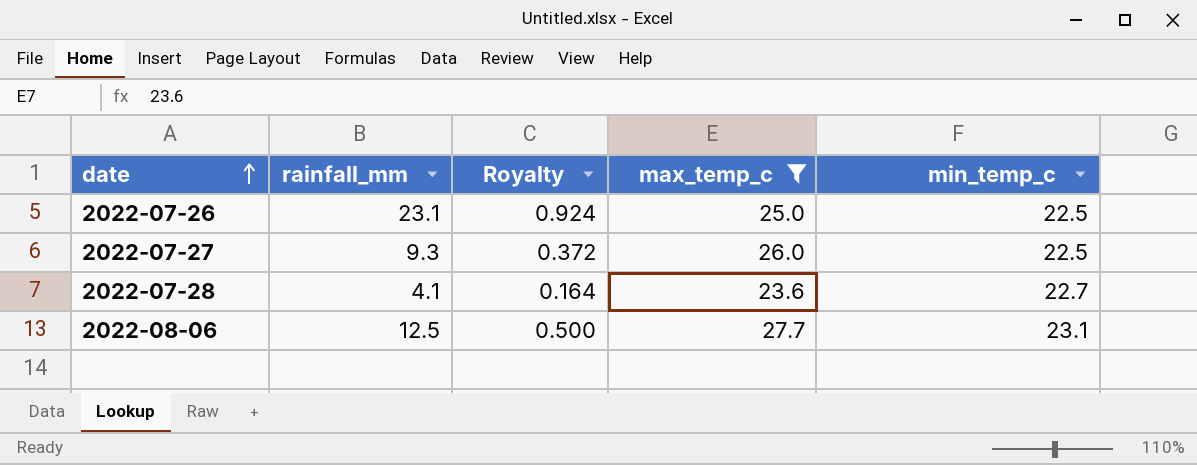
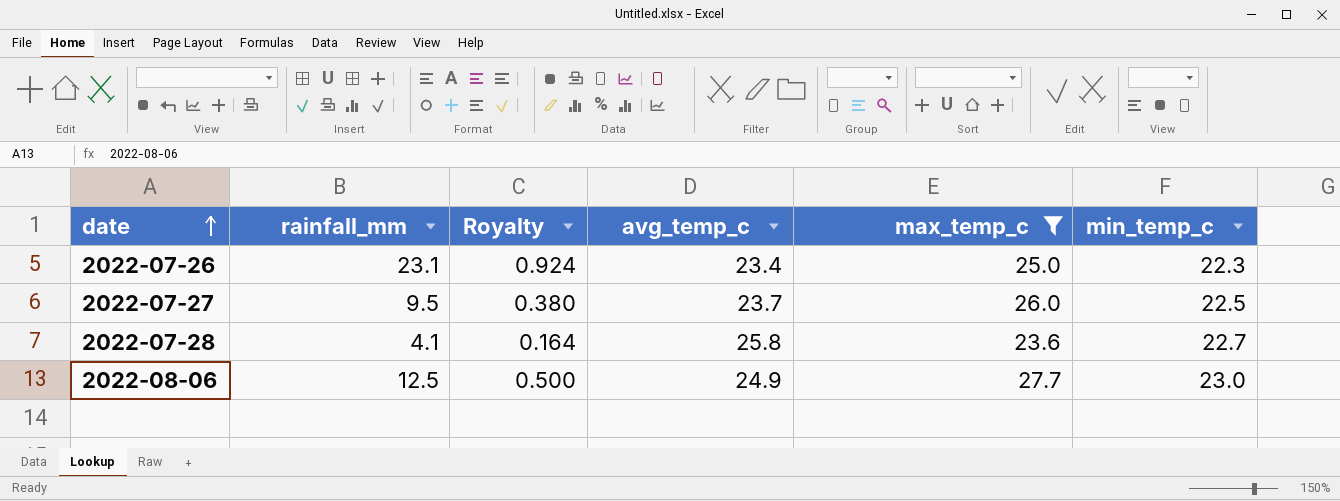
column avg_temp_c | position: none -> 4
2022-07-26 | min_temp_c: 22.5 -> 22.3
2022-07-27 | rainfall_mm: 9.3 -> 9.5
2022-07-27 | Royalty: 0.372 -> 0.380
2022-08-06 | min_temp_c: 23.1 -> 23.0

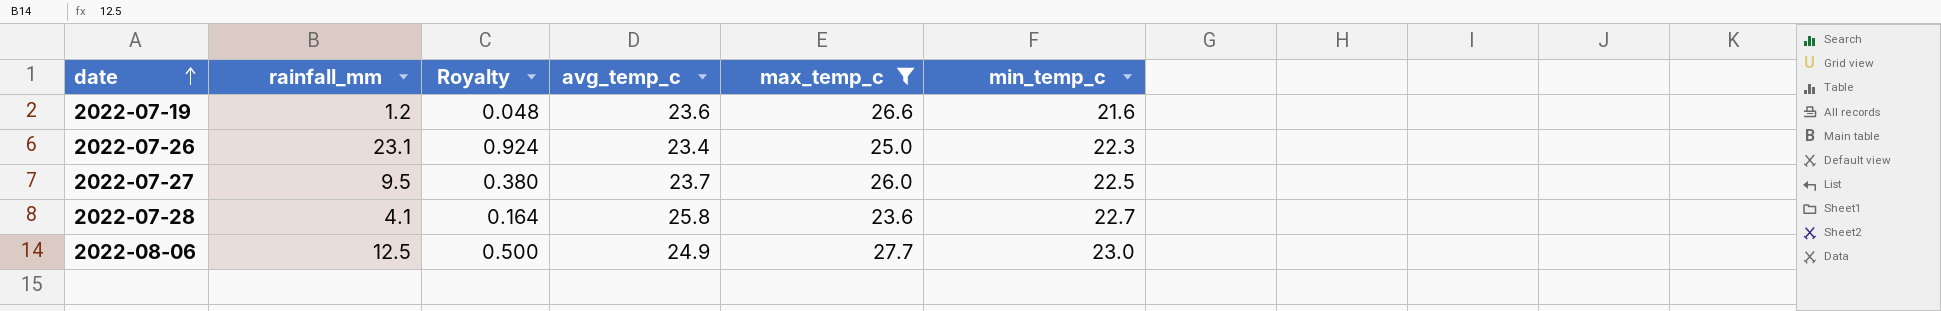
row 2022-07-19: none -> 1.2 | 0.048 | 23.6 | 26.6 | 21.6

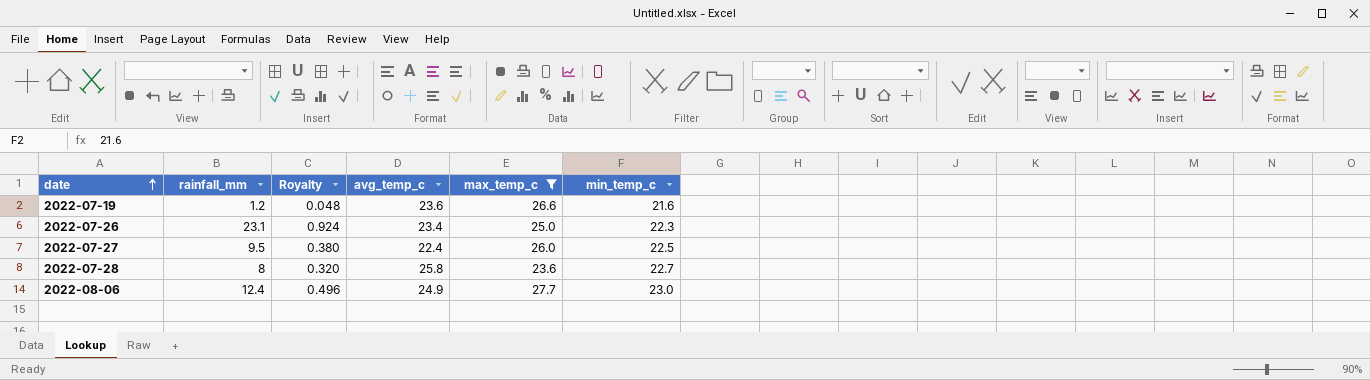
2022-07-27 | avg_temp_c: 23.7 -> 22.4
2022-07-28 | rainfall_mm: 4.1 -> 8
2022-07-28 | Royalty: 0.164 -> 0.320
2022-08-06 | rainfall_mm: 12.5 -> 12.4
2022-08-06 | Royalty: 0.500 -> 0.496

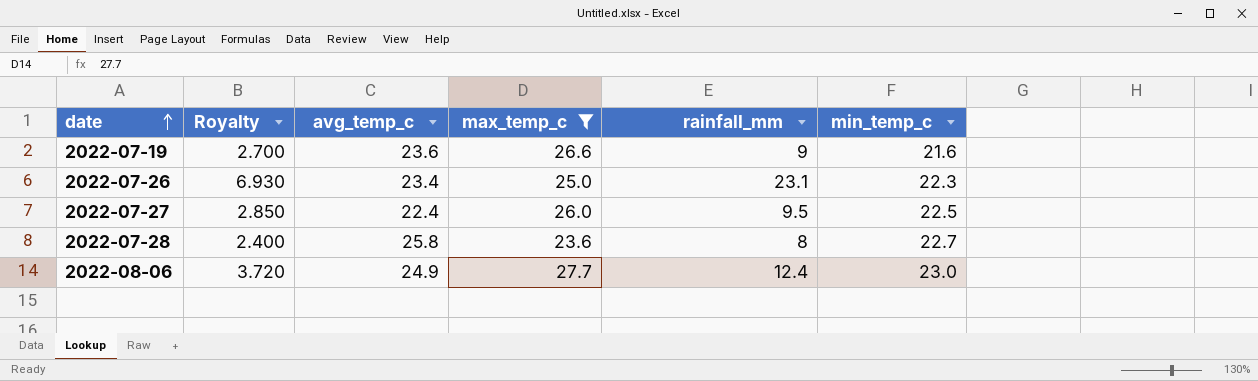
column Royalty | formula: [rainfall_mm] * 0.04 -> [rainfall_mm] * 0.3
column rainfall_mm | position: 2 -> 5
2022-07-19 | rainfall_mm: 1.2 -> 9

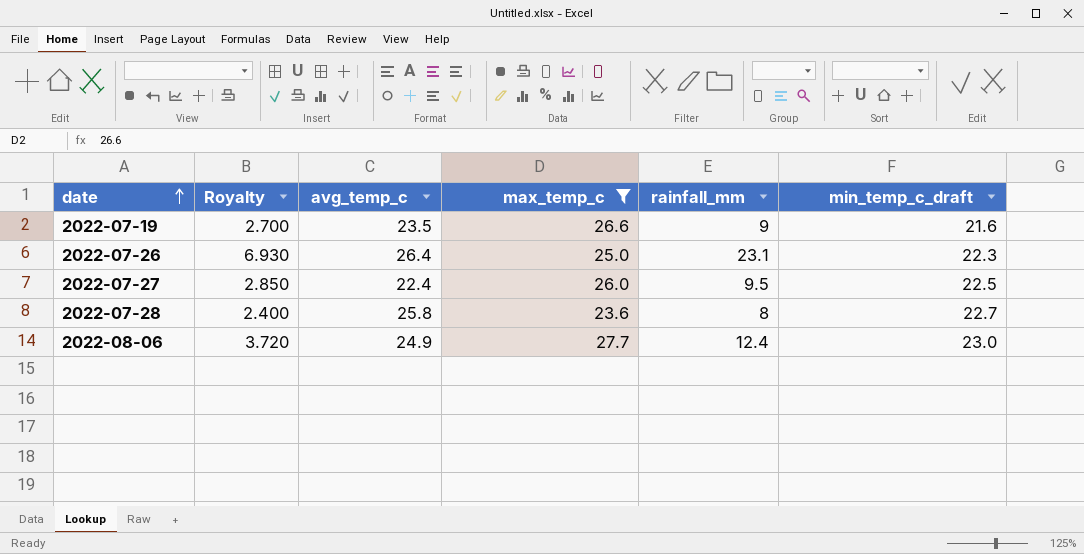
column name: min_temp_c -> min_temp_c_draft
2022-07-19 | avg_temp_c: 23.6 -> 23.5
2022-07-26 | avg_temp_c: 23.4 -> 26.4

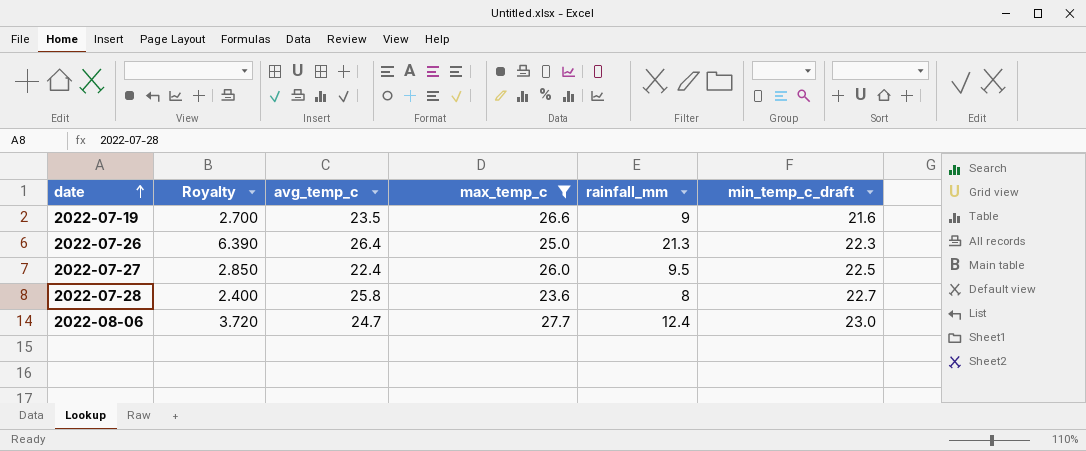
2022-07-26 | Royalty: 6.930 -> 6.390
2022-07-26 | rainfall_mm: 23.1 -> 21.3
2022-08-06 | avg_temp_c: 24.9 -> 24.7

